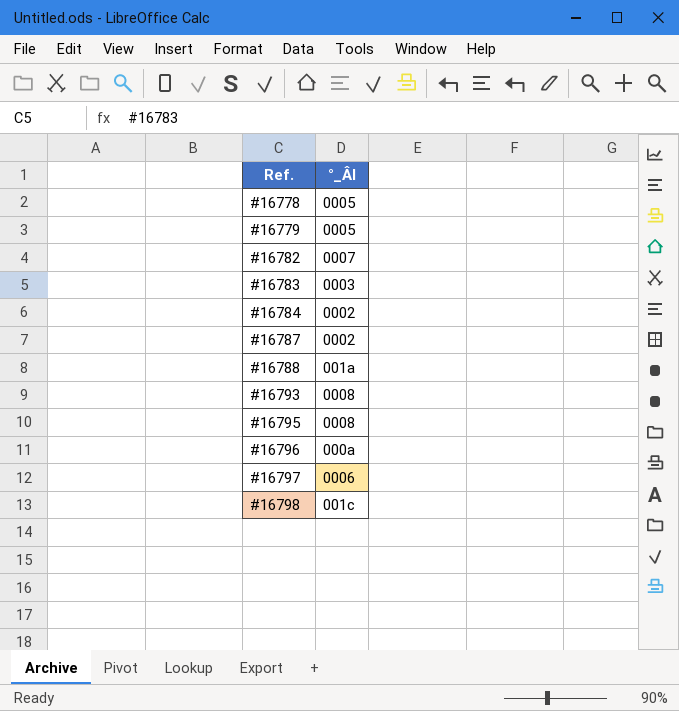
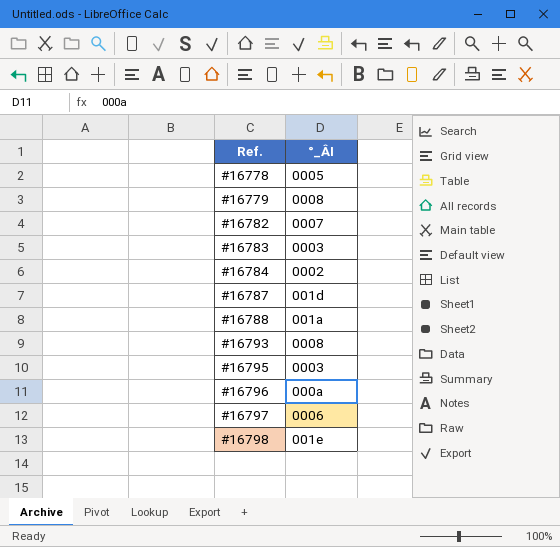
#16779 | °_ÂI: 0005 -> 0008
#16787 | °_ÂI: 0002 -> 001d
#16795 | °_ÂI: 0008 -> 0003
#16798 | °_ÂI: 001c -> 001e

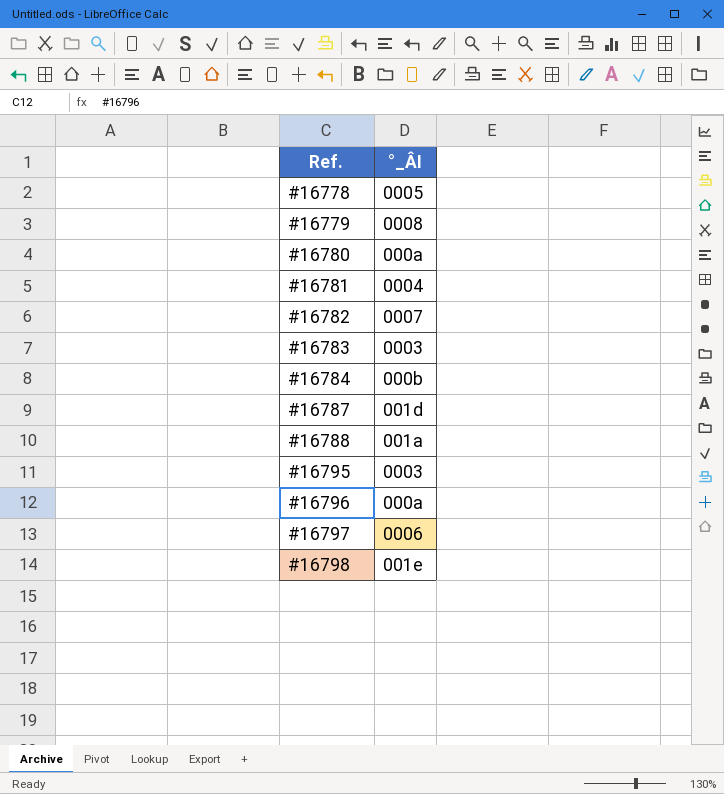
row #16793: 0008 -> none
row #16780: none -> 000a
row #16781: none -> 0004
#16784 | °_ÂI: 0002 -> 000b

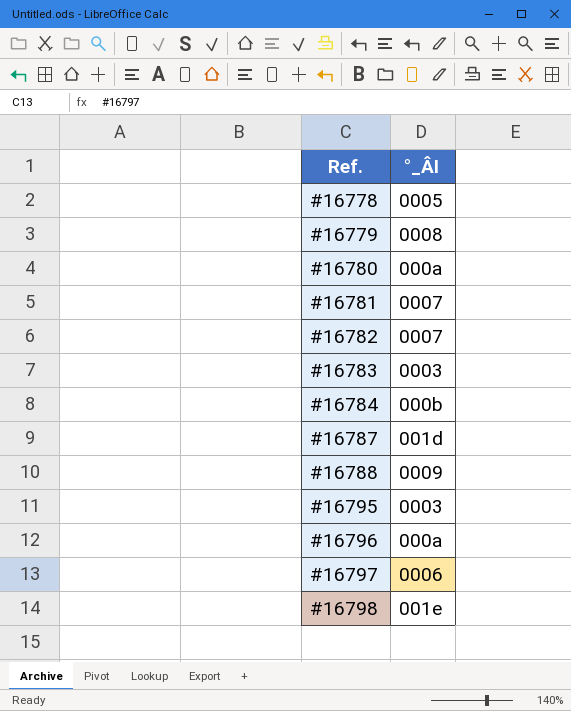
#16781 | °_ÂI: 0004 -> 0007
#16788 | °_ÂI: 001a -> 0009

